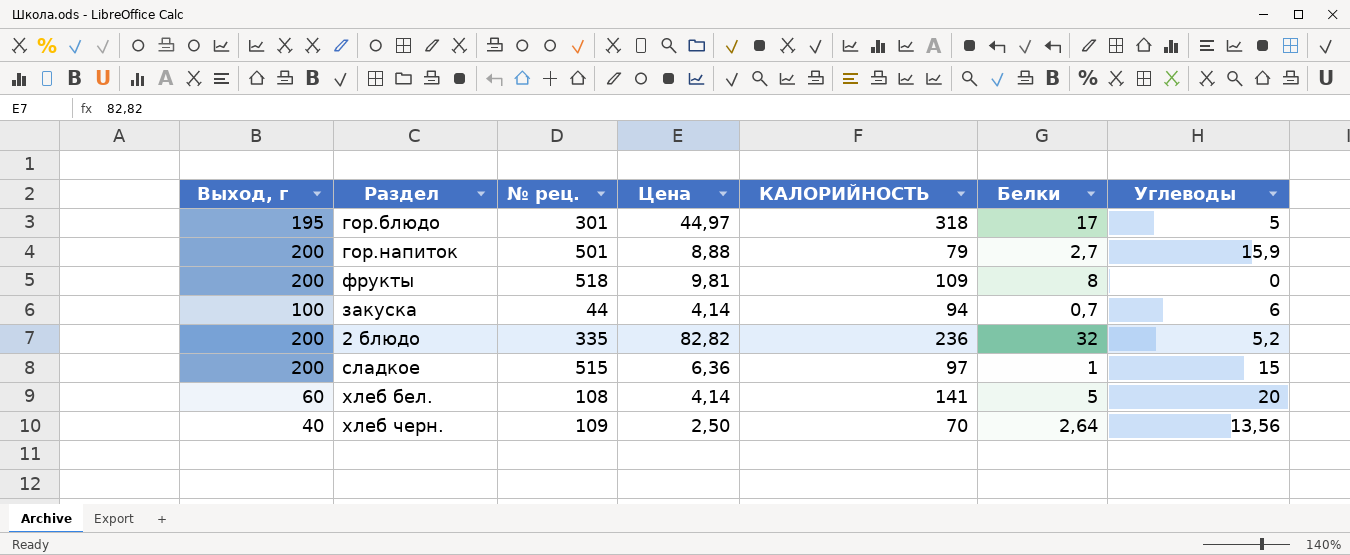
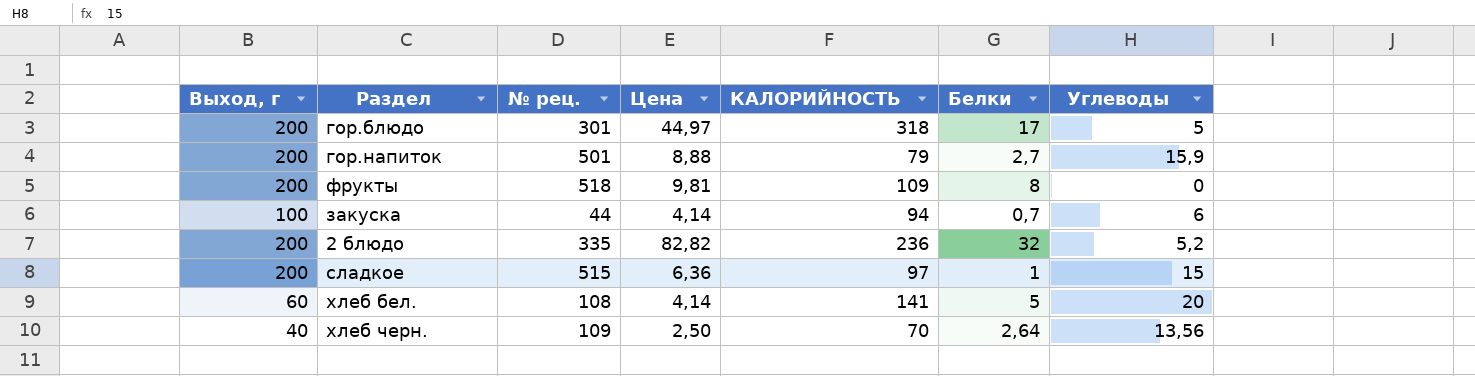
гор.блюдо | Выход, г: 195 -> 200

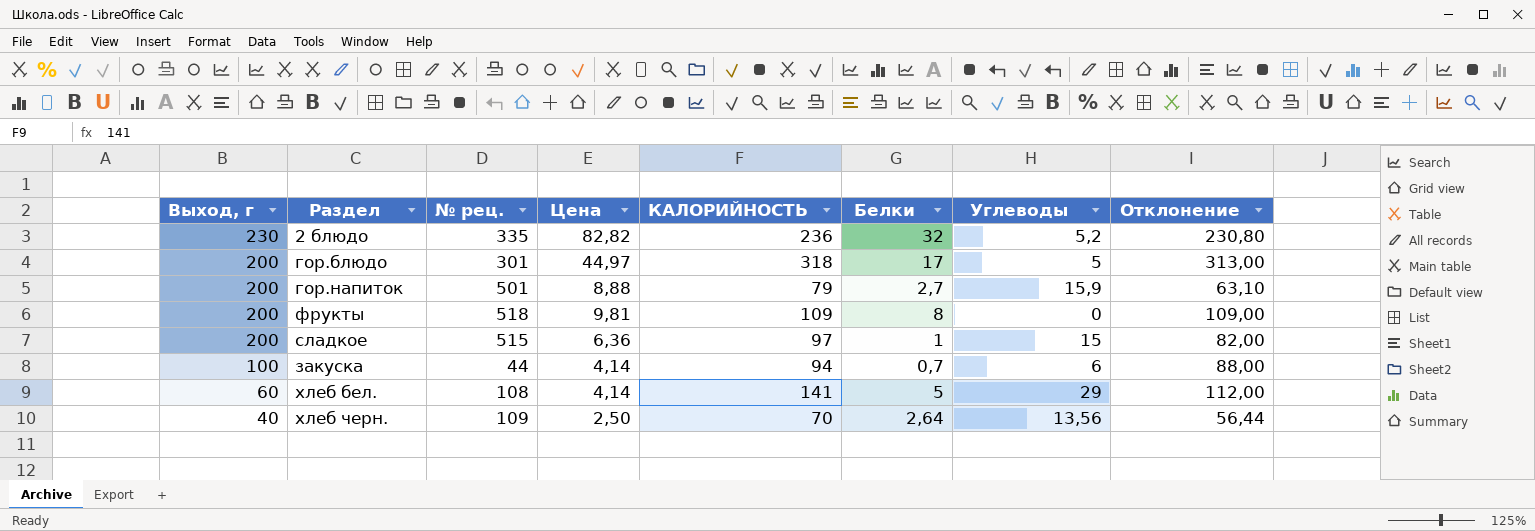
row order: none -> Выход, г descending
column Отклонение | formula: none -> [КАЛОРИЙНОСТЬ] - [Углеводы]
2 блюдо | Выход, г: 200 -> 230
хлеб бел. | Углеводы: 20 -> 29

